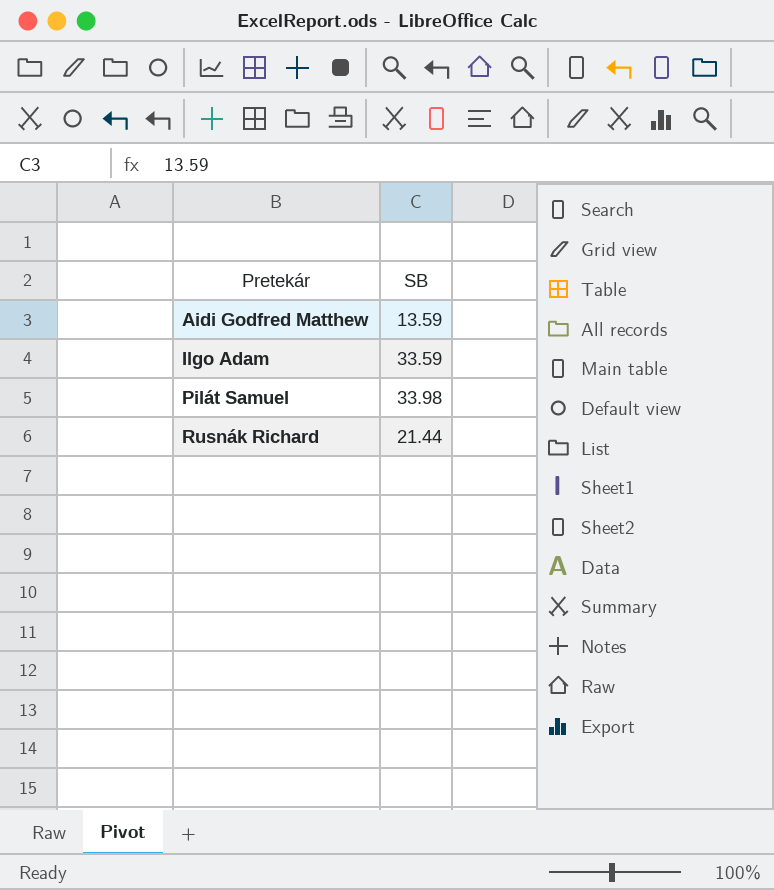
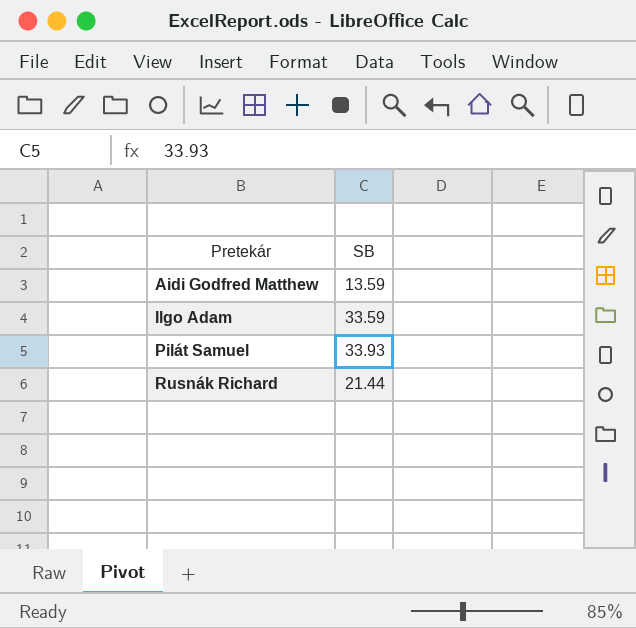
Pilát Samuel | SB: 33.98 -> 33.93

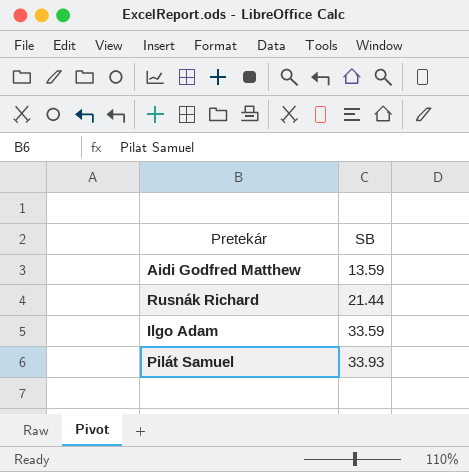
row order: Pretekár ascending -> SB ascending

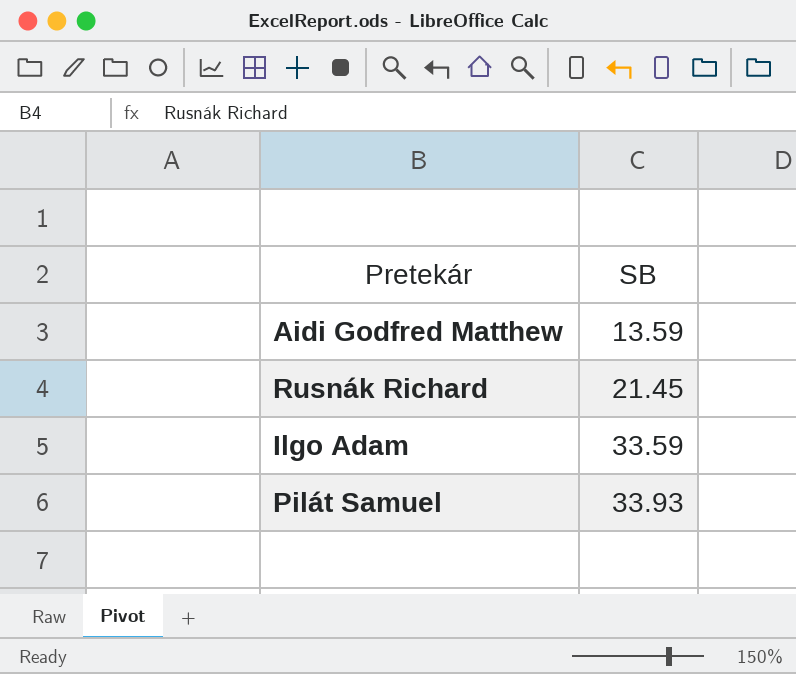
Rusnák Richard | SB: 21.44 -> 21.45

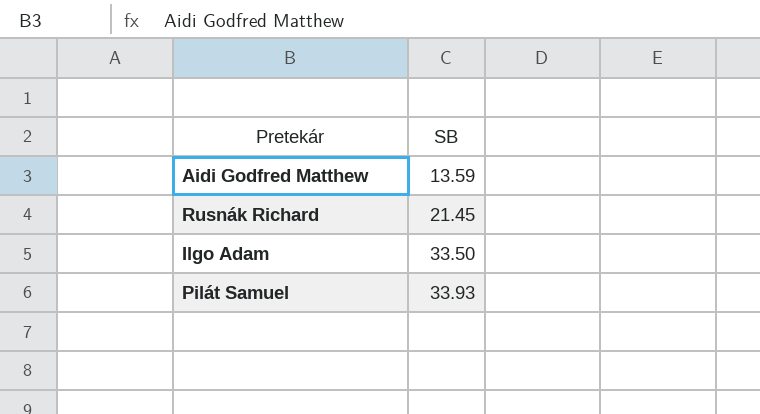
Ilgo Adam | SB: 33.59 -> 33.50

